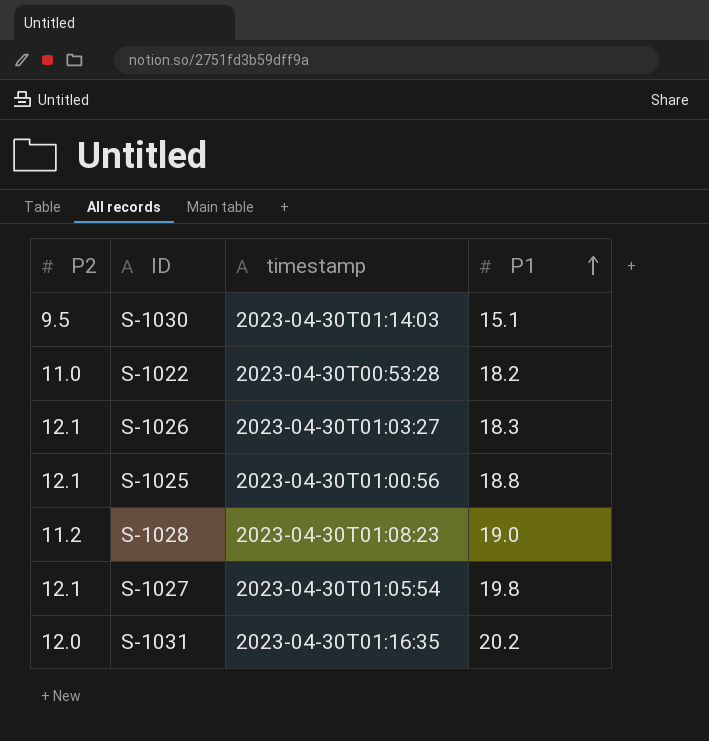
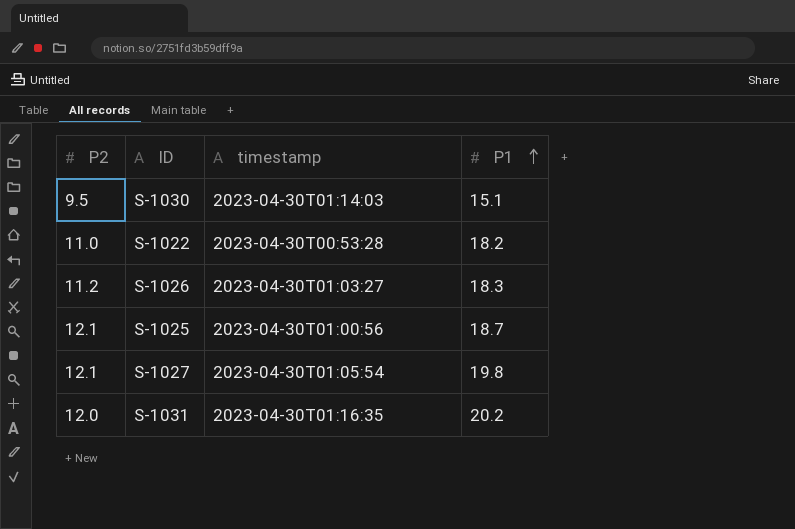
row S-1028: 11.2 | 2023-04-30T01:08:23 | 19.0 -> none
S-1026 | P2: 12.1 -> 11.2
S-1025 | P1: 18.8 -> 18.7

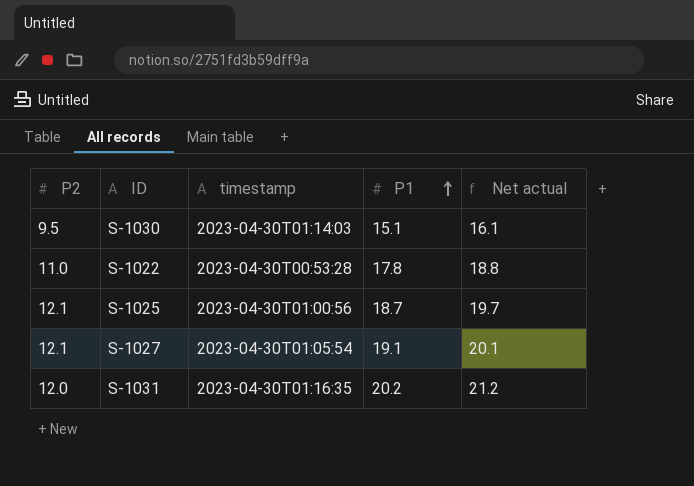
column Net actual | formula: none -> [P1] + 1
row S-1026: 11.2 | 2023-04-30T01:03:27 | 18.3 -> none
S-1022 | P1: 18.2 -> 17.8
S-1027 | P1: 19.8 -> 19.1

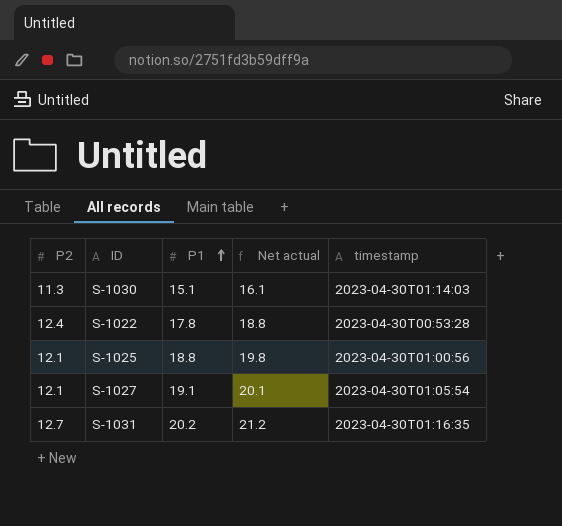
column timestamp | position: 3 -> 5
S-1030 | P2: 9.5 -> 11.3
S-1022 | P2: 11.0 -> 12.4
S-1025 | P1: 18.7 -> 18.8
S-1025 | Net actual: 19.7 -> 19.8
S-1031 | P2: 12.0 -> 12.7

